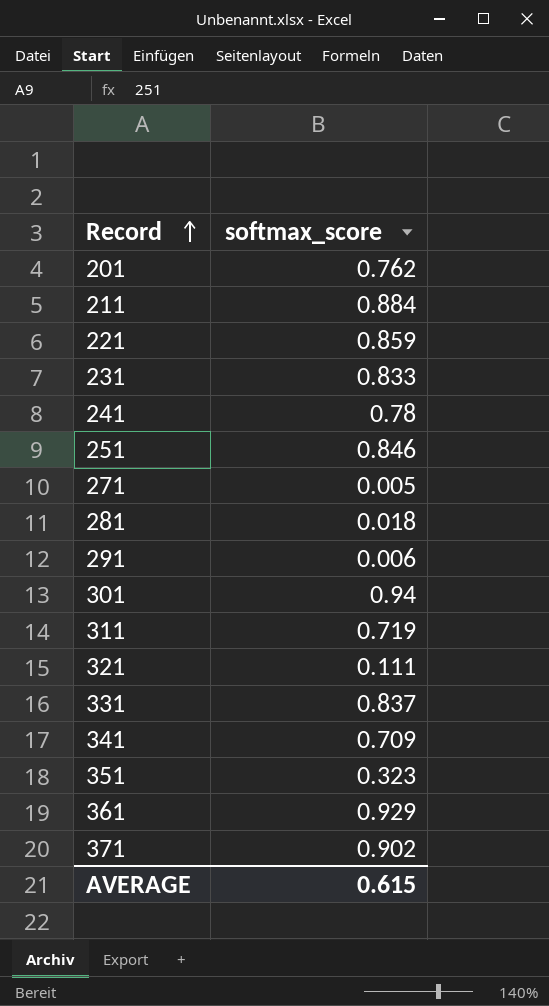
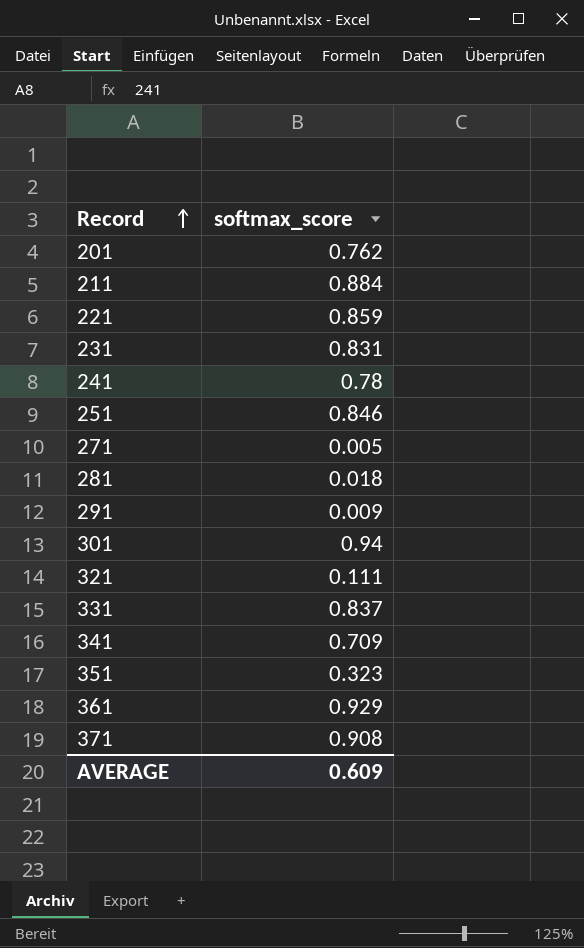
row 311: 0.719 -> none
231 | softmax_score: 0.833 -> 0.831
291 | softmax_score: 0.006 -> 0.009
371 | softmax_score: 0.902 -> 0.908
AVERAGE | softmax_score: 0.615 -> 0.609

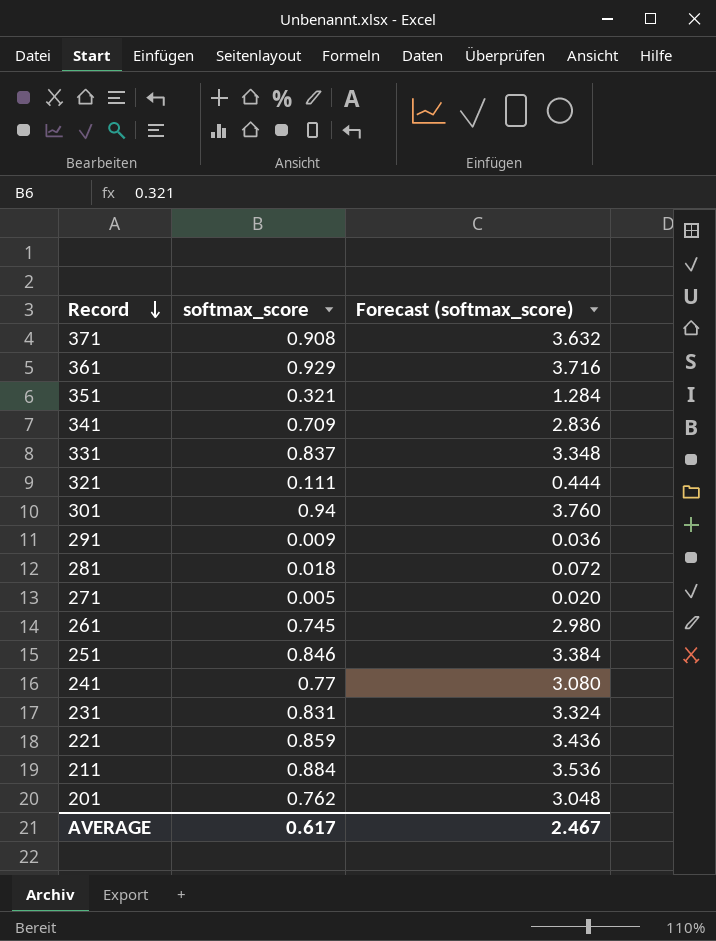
row order: Record ascending -> Record descending
column Forecast (softmax_score) | formula: none -> [softmax_score] * 4
351 | softmax_score: 0.323 -> 0.321
row 261: none -> 0.745 | 2.980
241 | softmax_score: 0.78 -> 0.77
AVERAGE | softmax_score: 0.609 -> 0.617

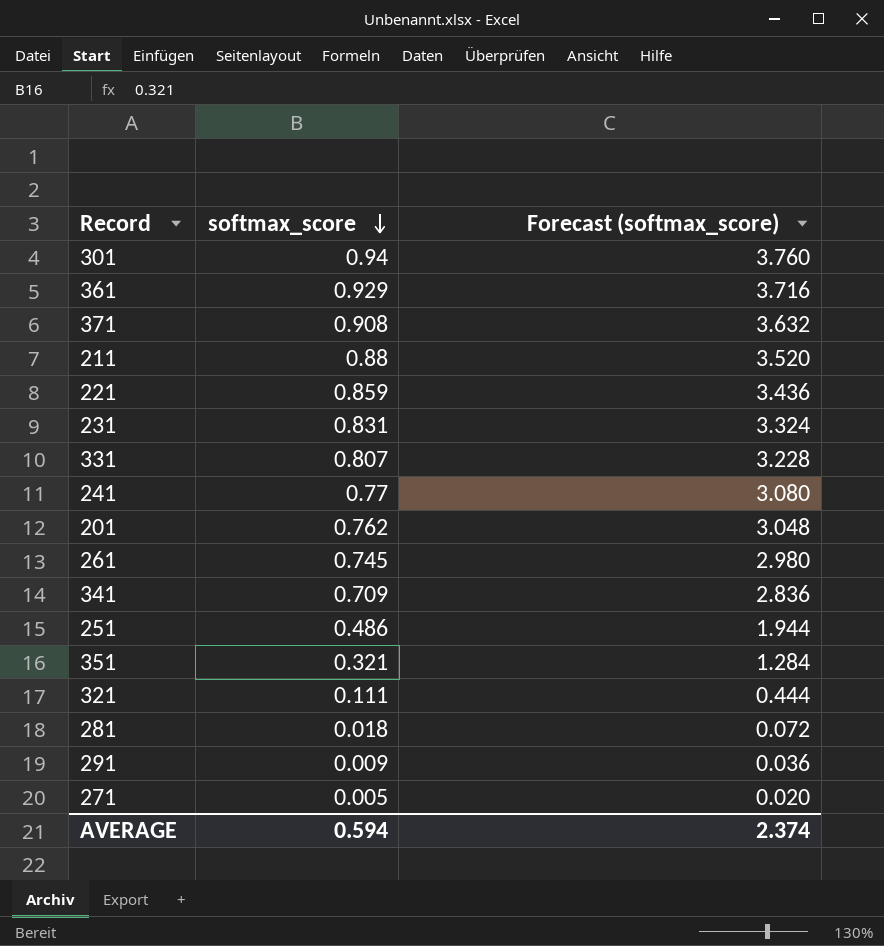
row order: Record descending -> softmax_score descending
211 | softmax_score: 0.884 -> 0.88
211 | Forecast (softmax_score): 3.536 -> 3.520
331 | softmax_score: 0.837 -> 0.807
331 | Forecast (softmax_score): 3.348 -> 3.228
251 | softmax_score: 0.846 -> 0.486
251 | Forecast (softmax_score): 3.384 -> 1.944
AVERAGE | softmax_score: 0.617 -> 0.594
AVERAGE | Forecast (softmax_score): 2.467 -> 2.374

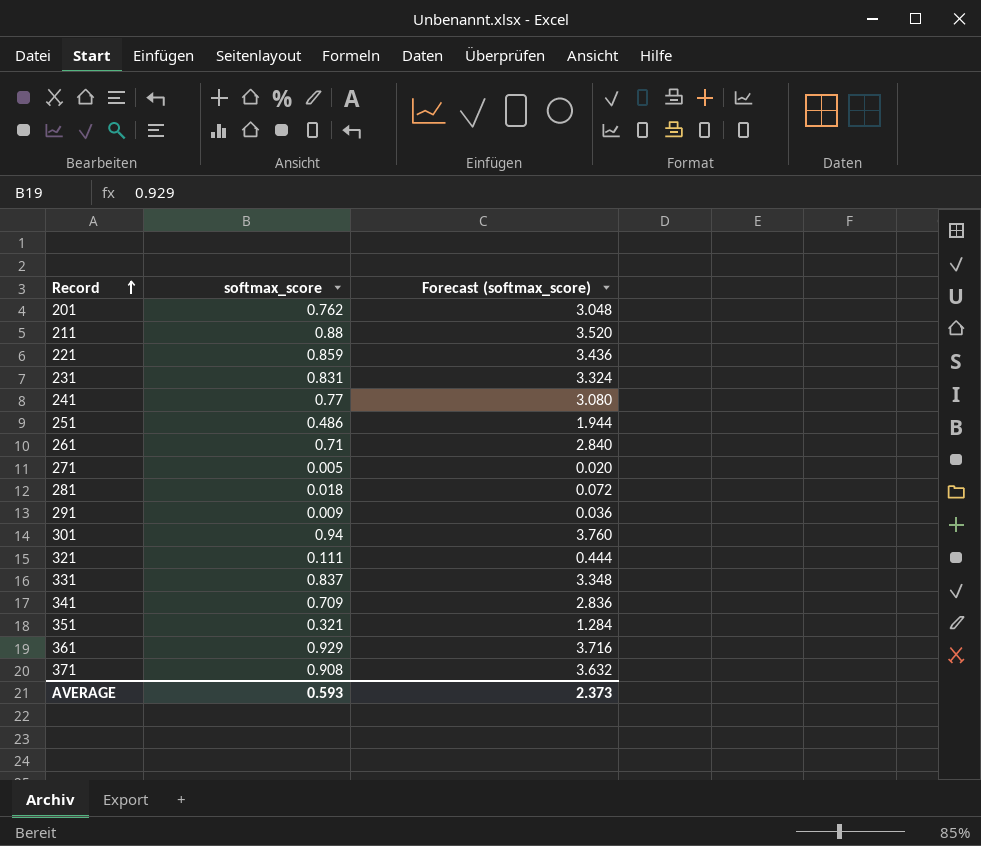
row order: softmax_score descending -> Record ascending
261 | softmax_score: 0.745 -> 0.71
261 | Forecast (softmax_score): 2.980 -> 2.840
331 | softmax_score: 0.807 -> 0.837
331 | Forecast (softmax_score): 3.228 -> 3.348
AVERAGE | softmax_score: 0.594 -> 0.593
AVERAGE | Forecast (softmax_score): 2.374 -> 2.373

